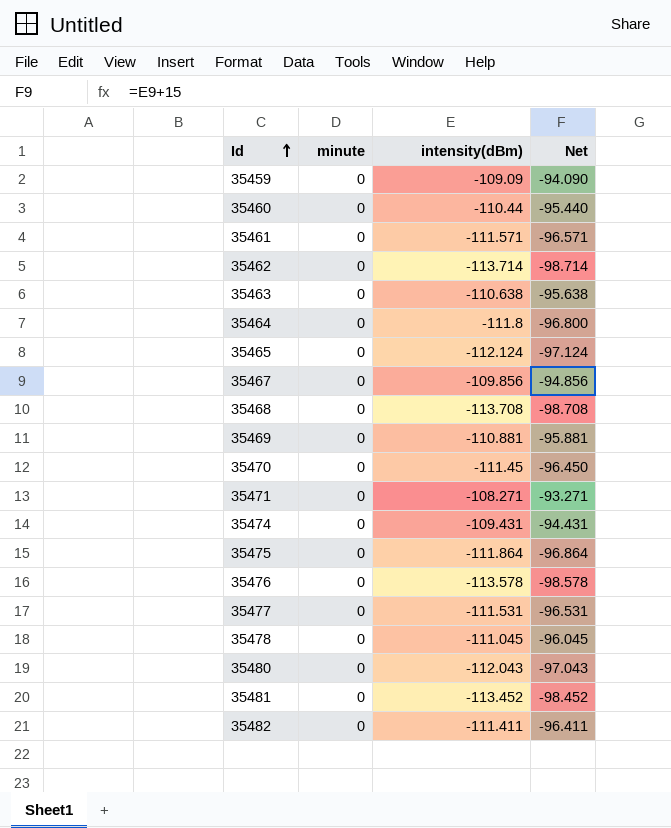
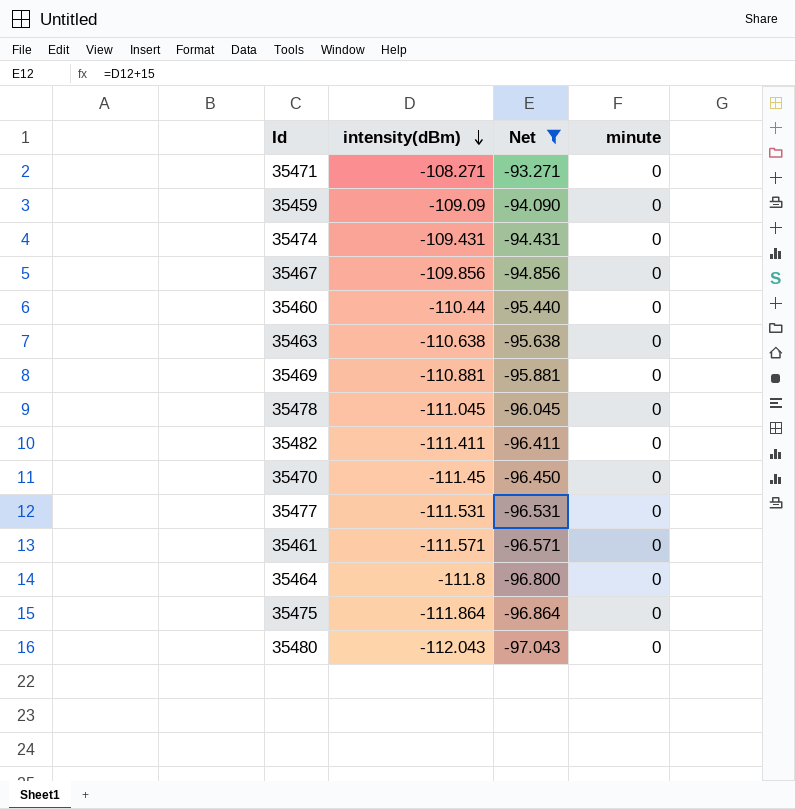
filter: none -> Net >= -97.043
row order: Id ascending -> intensity(dBm) descending
column minute | position: 2 -> 4

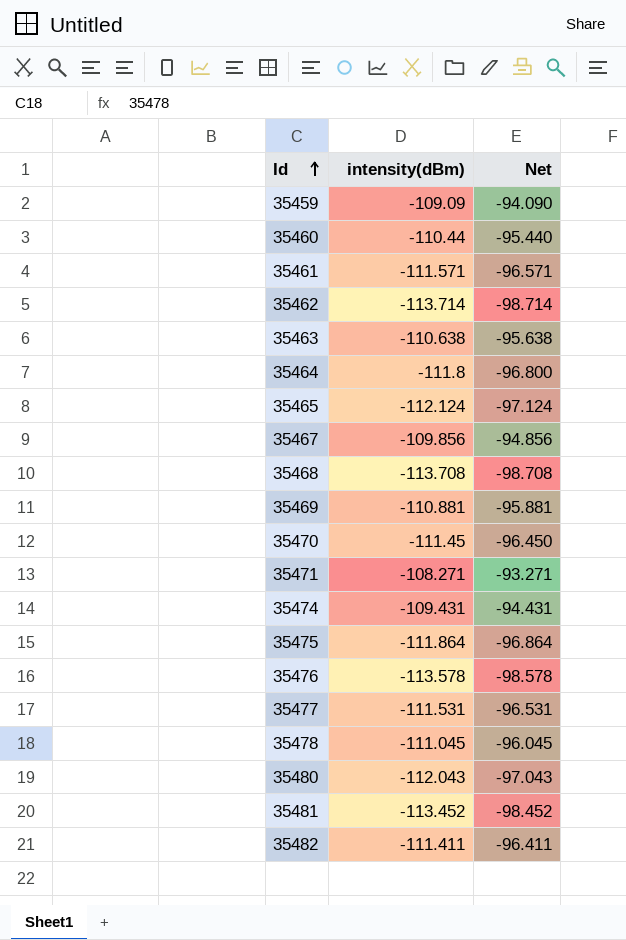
filter: Net >= -97.043 -> none
row order: intensity(dBm) descending -> Id ascending
column minute | position: 4 -> none

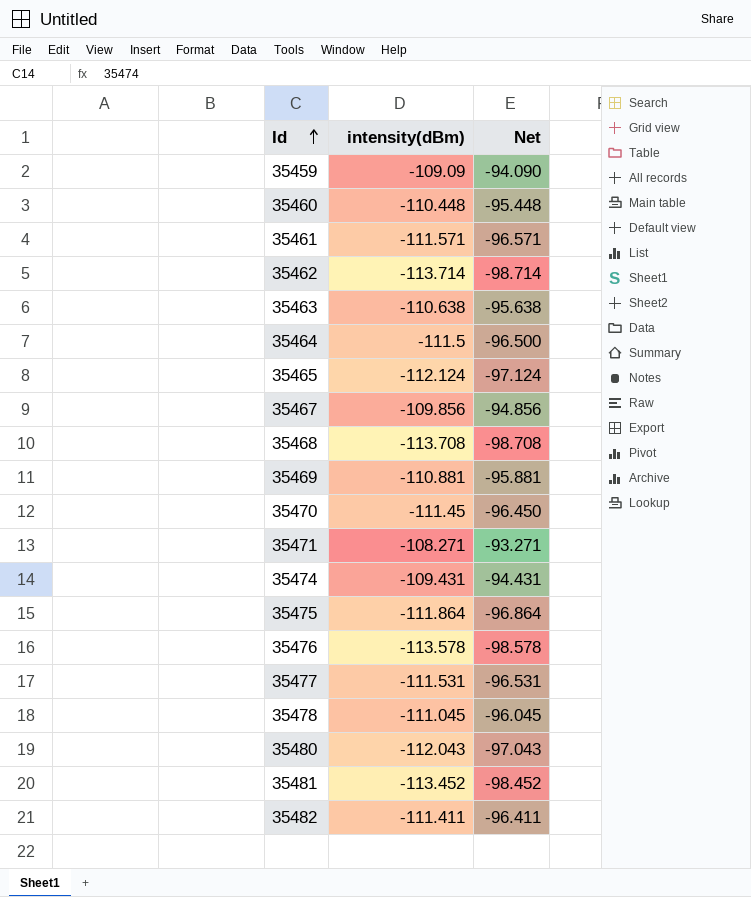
35460 | intensity(dBm): -110.44 -> -110.448
35460 | Net: -95.440 -> -95.448
35464 | intensity(dBm): -111.8 -> -111.5
35464 | Net: -96.800 -> -96.500

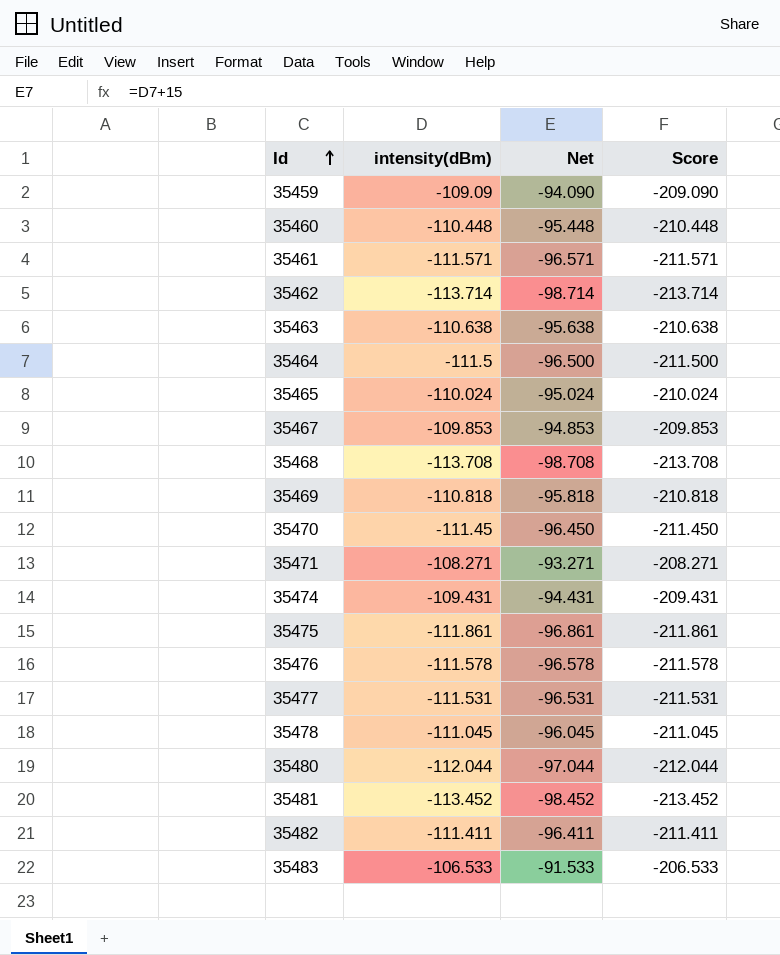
column Score | formula: none -> [intensity(dBm)] - 100
35465 | intensity(dBm): -112.124 -> -110.024
35465 | Net: -97.124 -> -95.024
35467 | intensity(dBm): -109.856 -> -109.853
35467 | Net: -94.856 -> -94.853
35469 | intensity(dBm): -110.881 -> -110.818
35469 | Net: -95.881 -> -95.818
35475 | intensity(dBm): -111.864 -> -111.861
35475 | Net: -96.864 -> -96.861
35476 | intensity(dBm): -113.578 -> -111.578
35476 | Net: -98.578 -> -96.578
35480 | intensity(dBm): -112.043 -> -112.044
35480 | Net: -97.043 -> -97.044
row 35483: none -> -106.533 | -91.533 | -206.533

